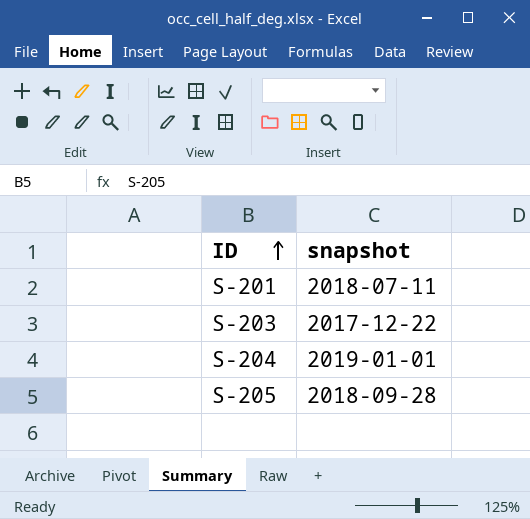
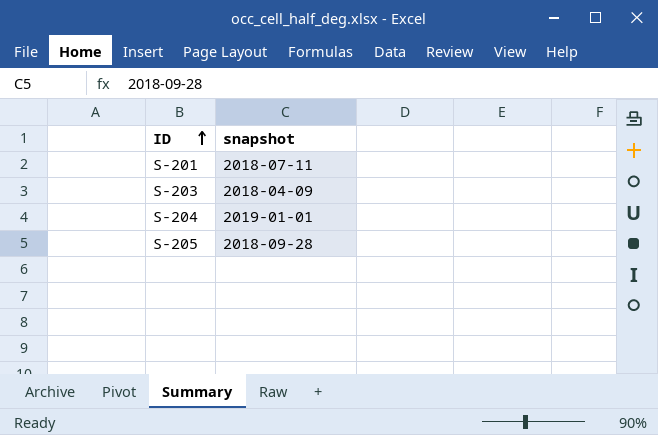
S-203 | snapshot: 2017-12-22 -> 2018-04-09

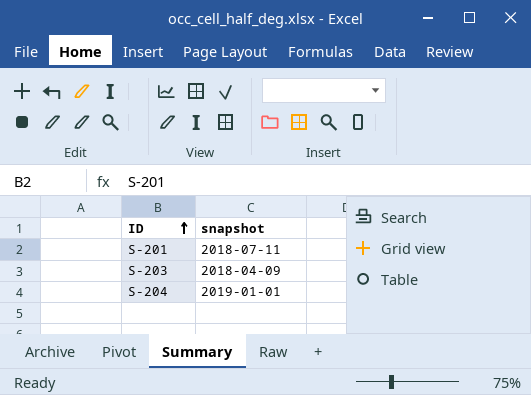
row S-205: 2018-09-28 -> none

